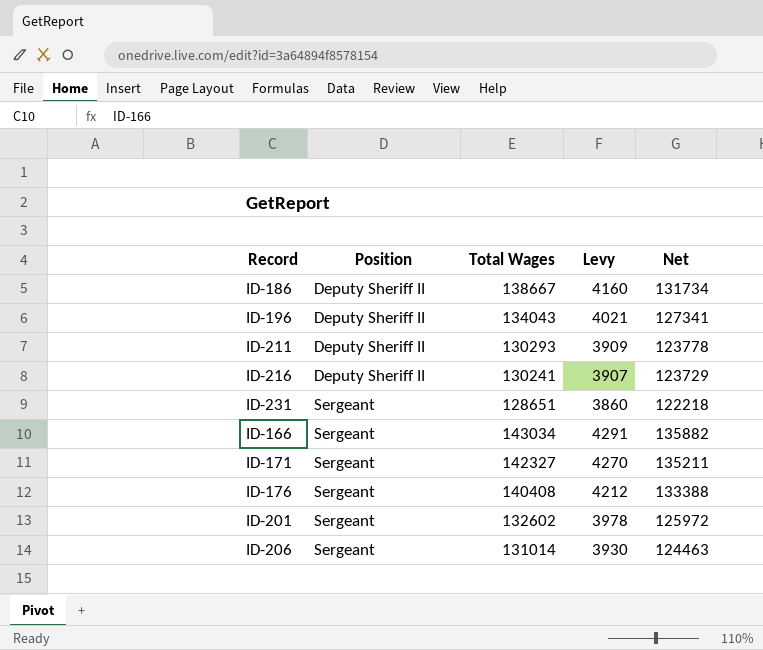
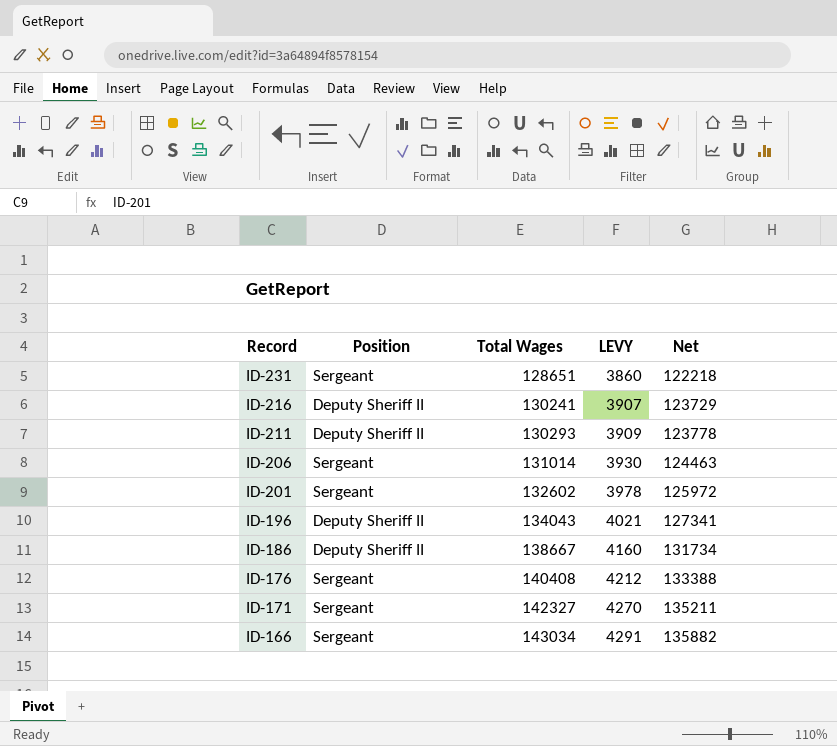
row order: Position ascending -> Record descending
column name: Levy -> LEVY

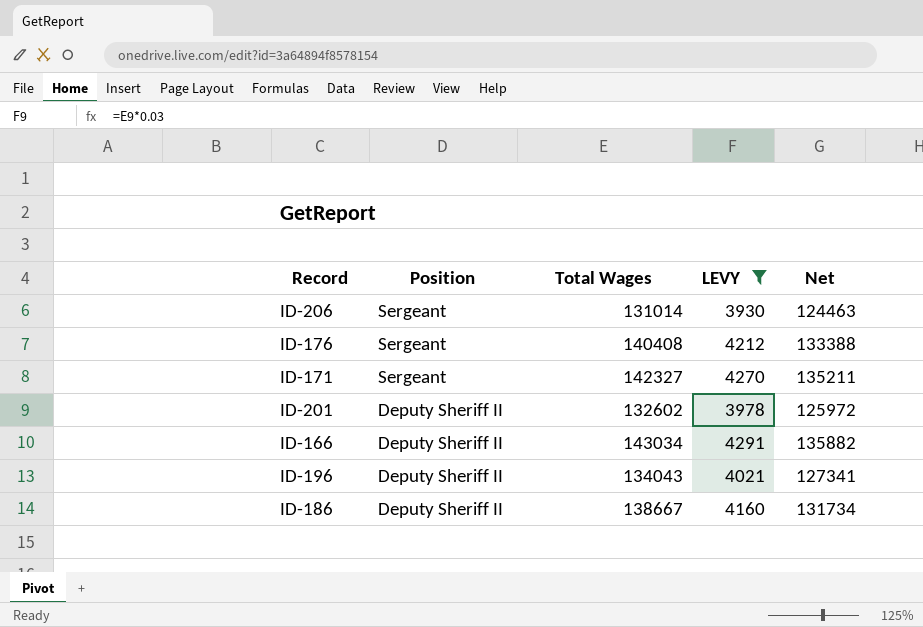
filter: none -> LEVY >= 3930
row order: Record descending -> Position descending
ID-201 | Position: Sergeant -> Deputy Sheriff II
ID-166 | Position: Sergeant -> Deputy Sheriff II

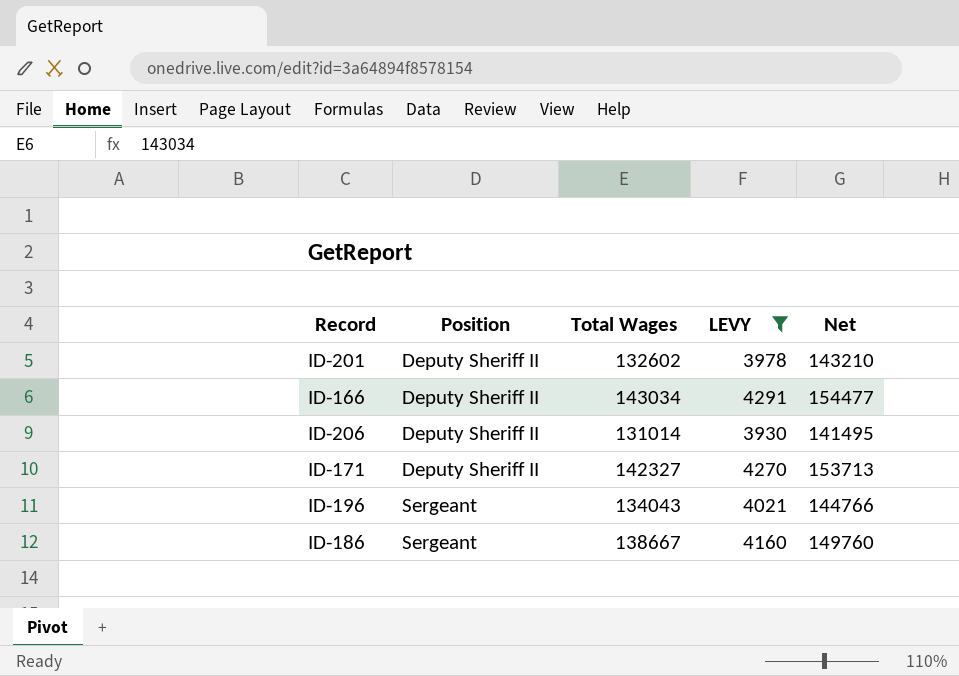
row order: Position descending -> Position ascending
column Net | formula: [Total Wages] * 0.95 -> [Total Wages] * 1.08
row ID-176: Sergeant | 140408 | 4212 | 133388 -> none
ID-206 | Position: Sergeant -> Deputy Sheriff II
ID-171 | Position: Sergeant -> Deputy Sheriff II
ID-196 | Position: Deputy Sheriff II -> Sergeant
ID-186 | Position: Deputy Sheriff II -> Sergeant

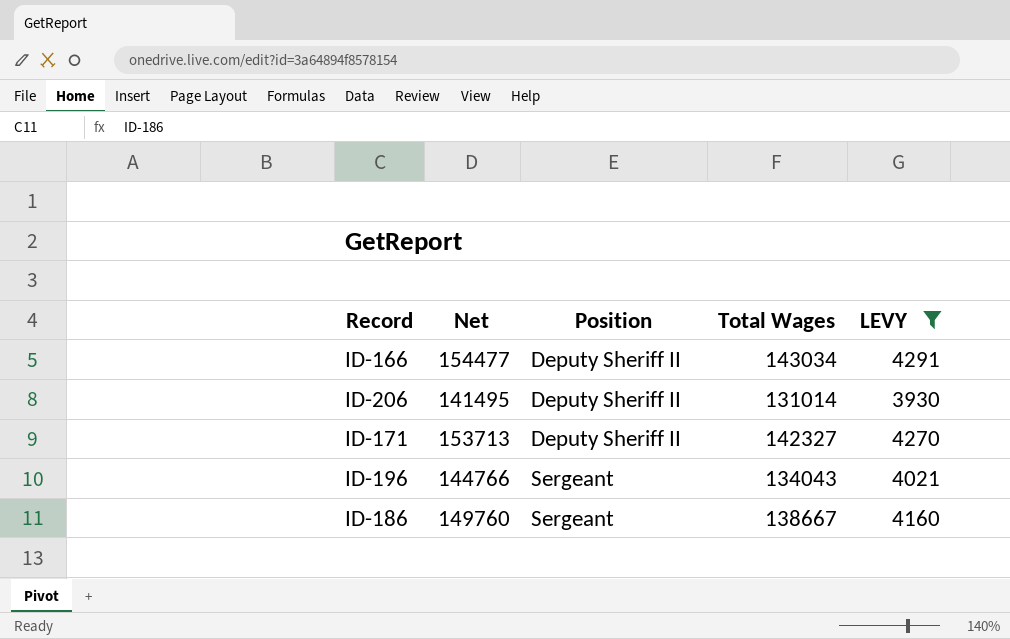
column Net | position: 5 -> 2
row ID-201: Deputy Sheriff II | 132602 | 3978 | 143210 -> none

